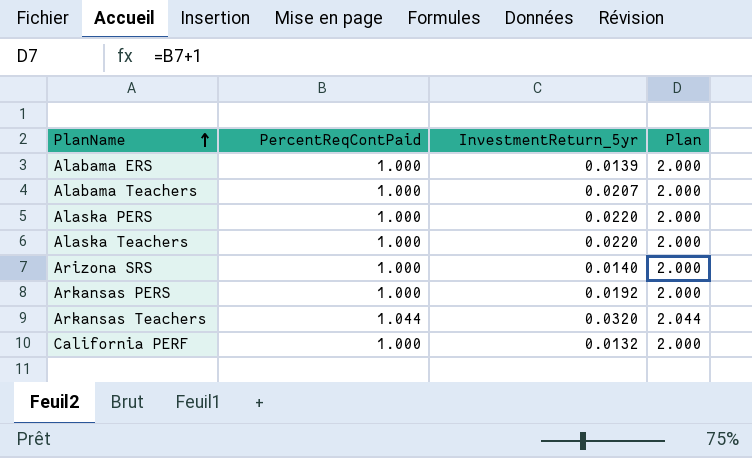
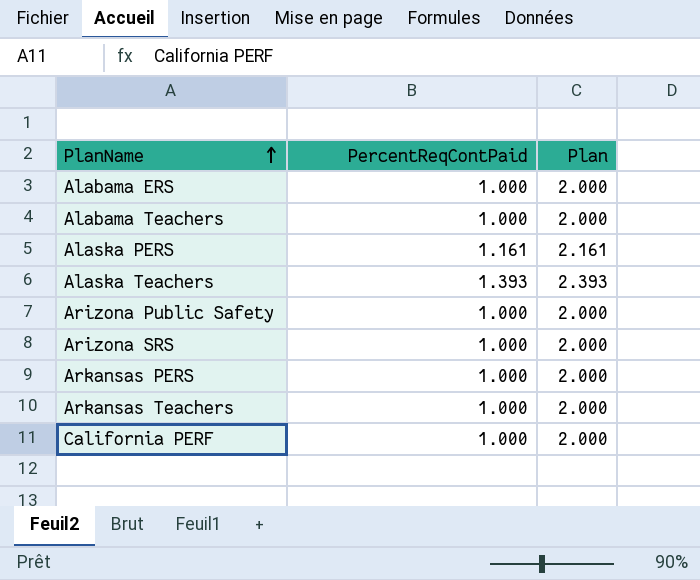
column InvestmentReturn_5yr | position: 3 -> none
Alaska PERS | PercentReqContPaid: 1.000 -> 1.161
Alaska PERS | Plan: 2.000 -> 2.161
Alaska Teachers | PercentReqContPaid: 1.000 -> 1.393
Alaska Teachers | Plan: 2.000 -> 2.393
row Arizona Public Safety: none -> 1.000 | 2.000
Arkansas Teachers | PercentReqContPaid: 1.044 -> 1.000
Arkansas Teachers | Plan: 2.044 -> 2.000

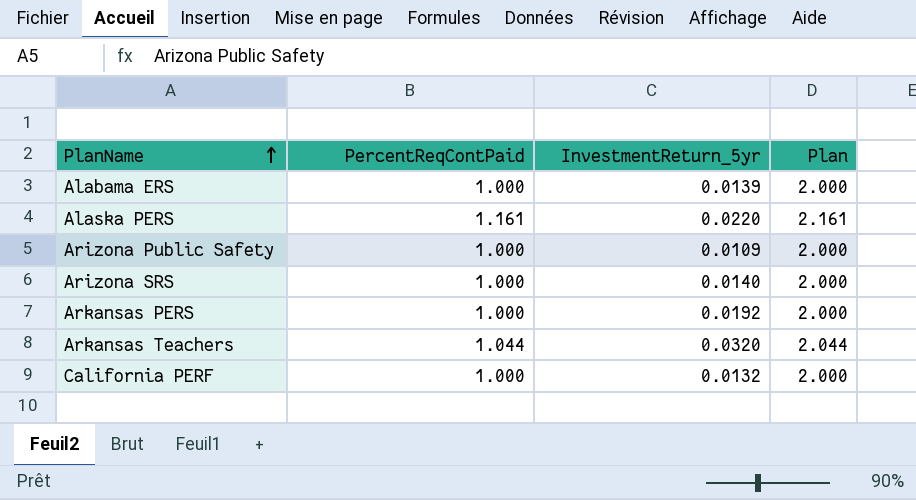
column InvestmentReturn_5yr | position: none -> 3
row Alabama Teachers: 1.000 | 2.000 -> none
row Alaska Teachers: 1.393 | 2.393 -> none
Arkansas Teachers | PercentReqContPaid: 1.000 -> 1.044
Arkansas Teachers | Plan: 2.000 -> 2.044

